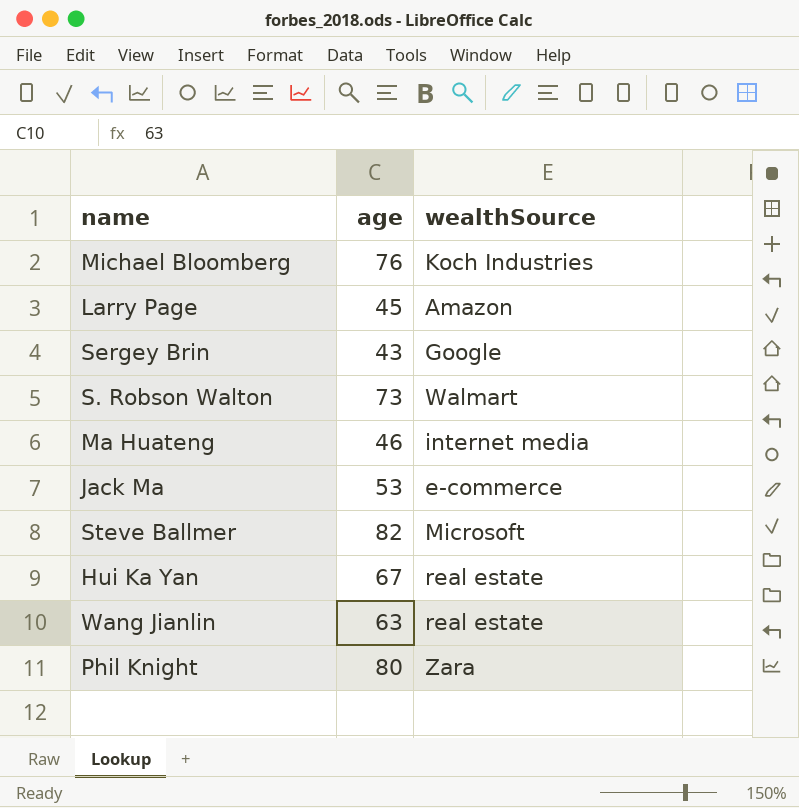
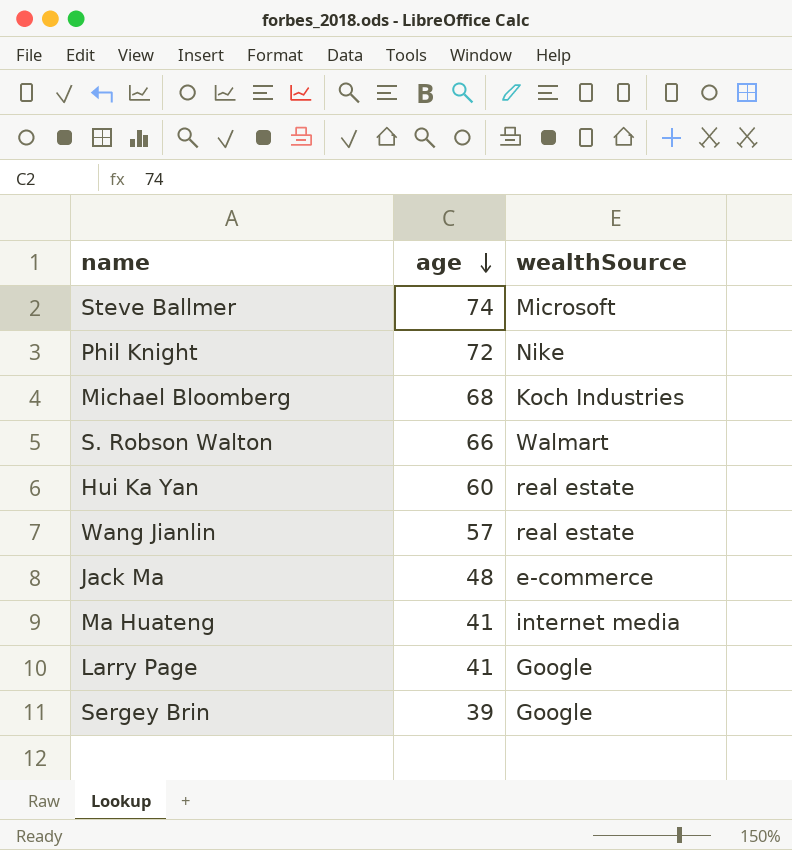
row order: none -> age descending
Steve Ballmer | age: 82 -> 74
Phil Knight | age: 80 -> 72
Phil Knight | wealthSource: Zara -> Nike
Michael Bloomberg | age: 76 -> 68
S. Robson Walton | age: 73 -> 66
Hui Ka Yan | age: 67 -> 60
Wang Jianlin | age: 63 -> 57
Jack Ma | age: 53 -> 48
Ma Huateng | age: 46 -> 41
Larry Page | age: 45 -> 41
Larry Page | wealthSource: Amazon -> Google
Sergey Brin | age: 43 -> 39

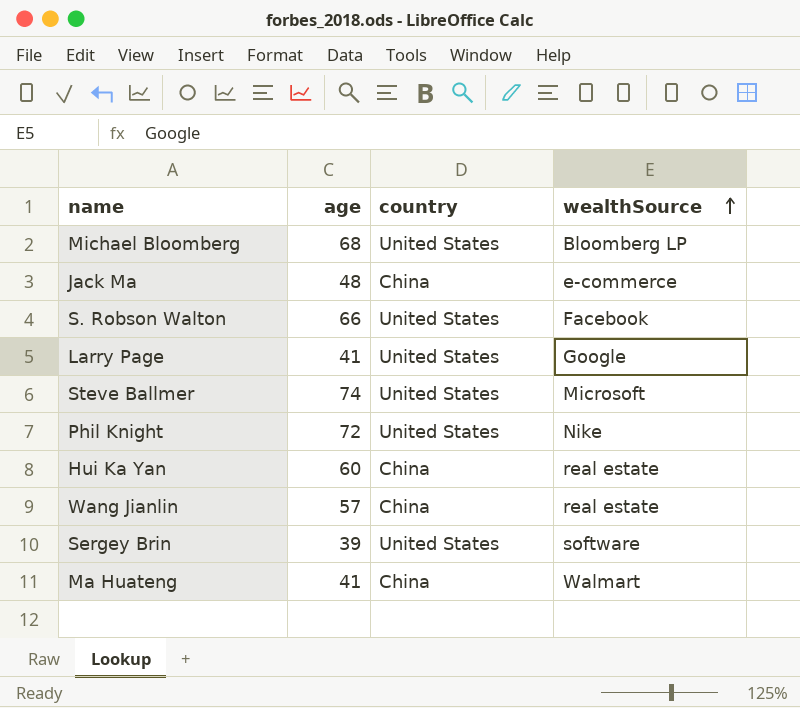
row order: age descending -> wealthSource ascending
column country | position: none -> 3
Michael Bloomberg | wealthSource: Koch Industries -> Bloomberg LP
S. Robson Walton | wealthSource: Walmart -> Facebook
Sergey Brin | wealthSource: Google -> software
Ma Huateng | wealthSource: internet media -> Walmart

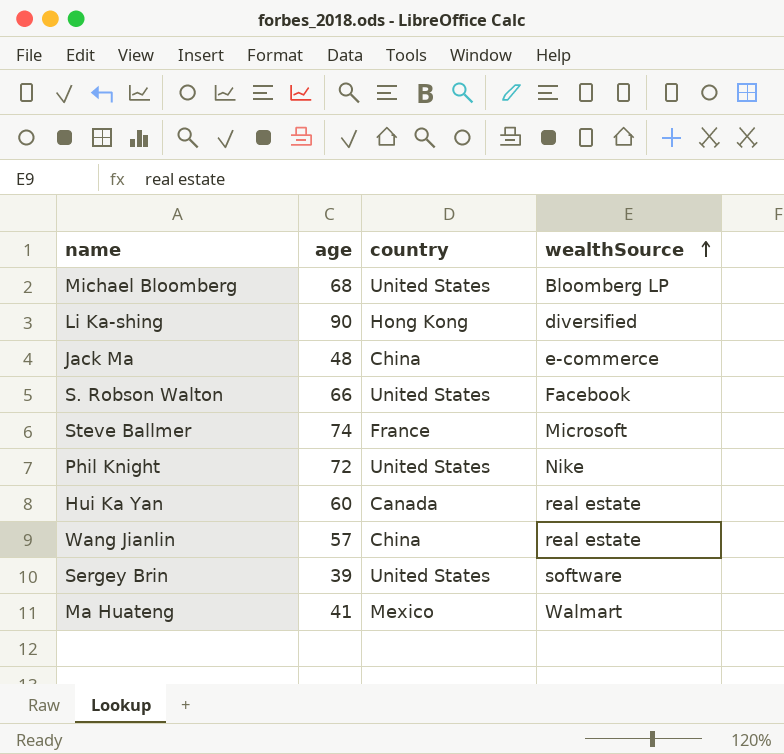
row Larry Page: 41 | United States | Google -> none
row Li Ka-shing: none -> 90 | Hong Kong | diversified
Steve Ballmer | country: United States -> France
Hui Ka Yan | country: China -> Canada
Ma Huateng | country: China -> Mexico

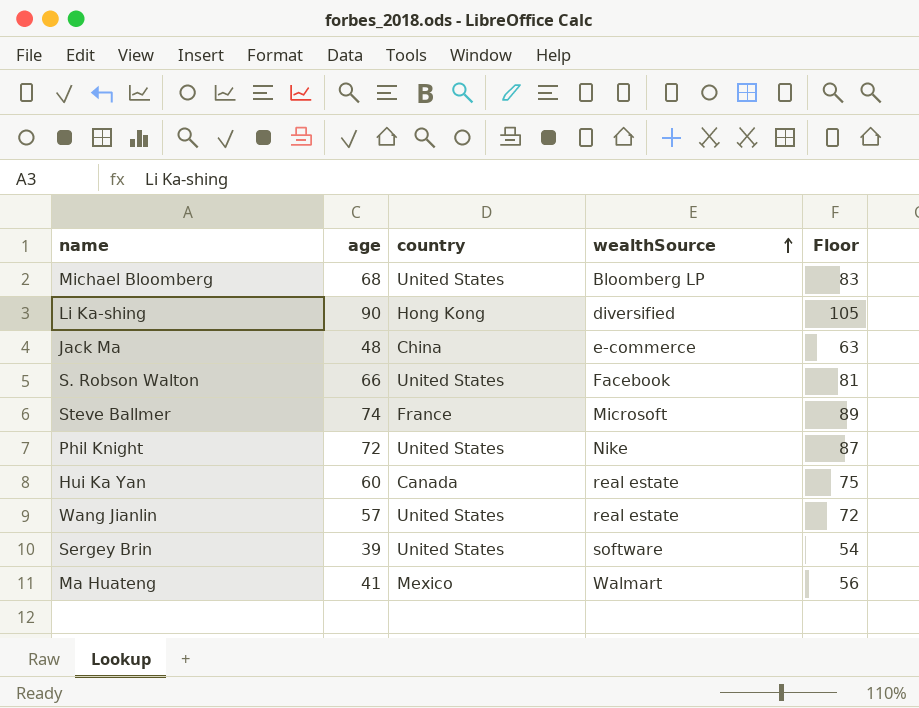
column Floor | formula: none -> [age] + 15
Wang Jianlin | country: China -> United States

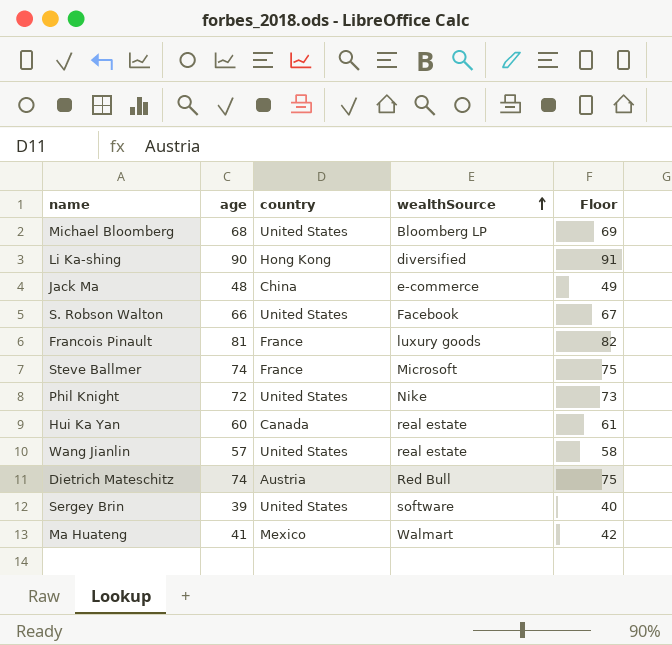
column Floor | formula: [age] + 15 -> [age] + 1
row Francois Pinault: none -> 81 | France | luxury goods | 82
row Dietrich Mateschitz: none -> 74 | Austria | Red Bull | 75

